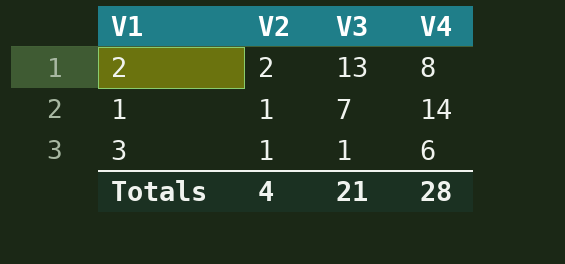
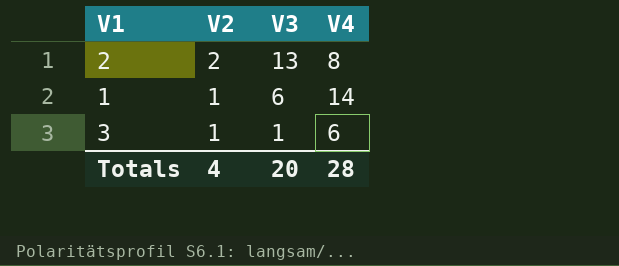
1 | V3: 7 -> 6
Totals | V3: 21 -> 20

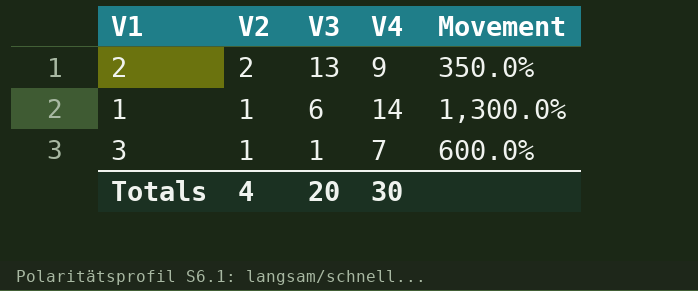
column Movement | formula: none -> ([V4] - [V2]) / [V2]
2 | V4: 8 -> 9
3 | V4: 6 -> 7
Totals | V4: 28 -> 30

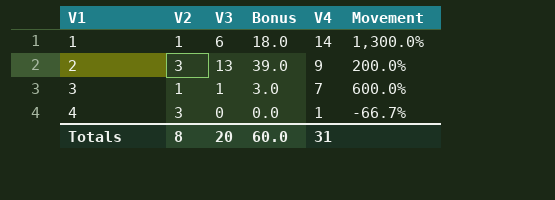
row order: V2 descending -> V1 ascending
column Bonus | formula: none -> [V3] * 3
2 | V2: 2 -> 3
2 | Movement: 350.0% -> 200.0%
row 4: none -> 3 | 0 | 0.0 | 1 | -66.7%
Totals | V2: 4 -> 8
Totals | V4: 30 -> 31

